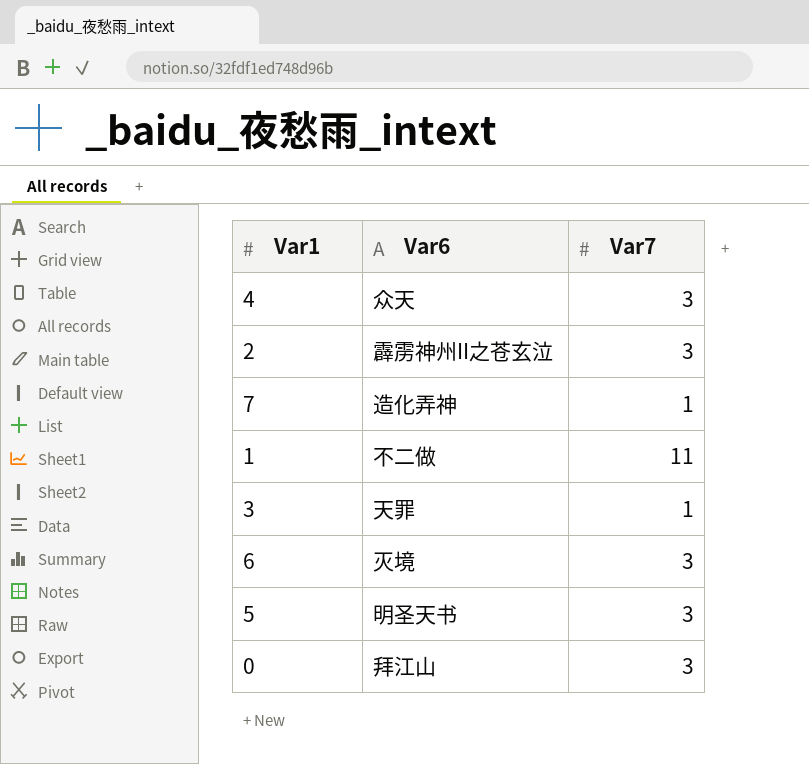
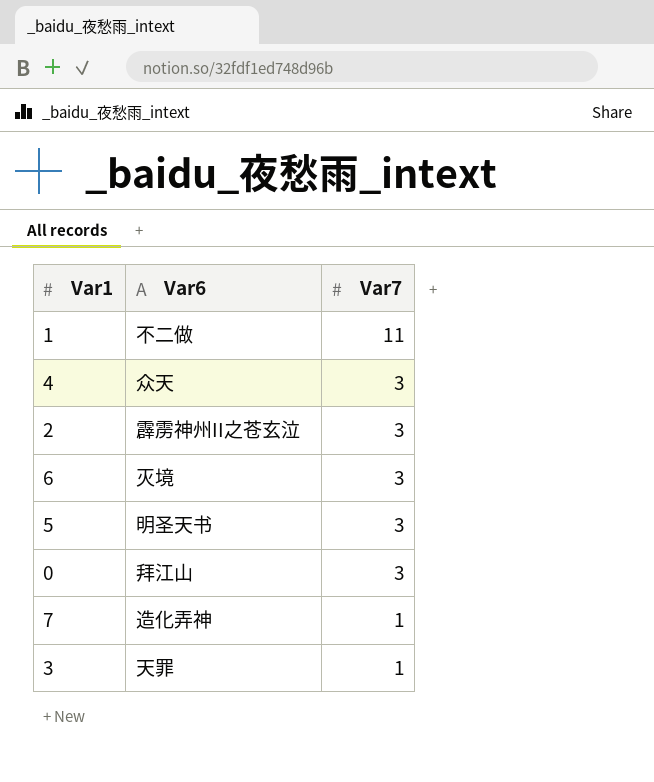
row order: none -> Var7 descending

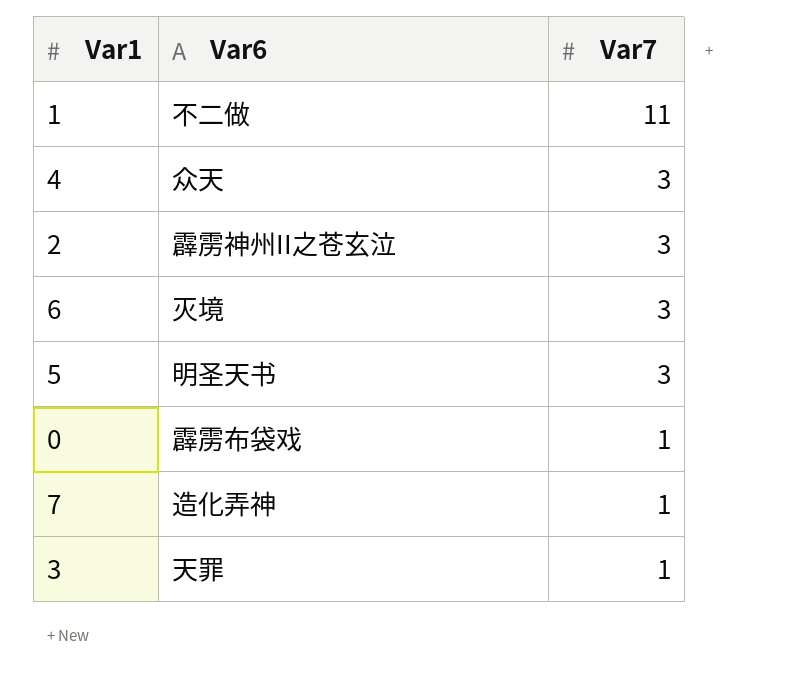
0 | Var6: 拜江山 -> 霹雳布袋戏
0 | Var7: 3 -> 1

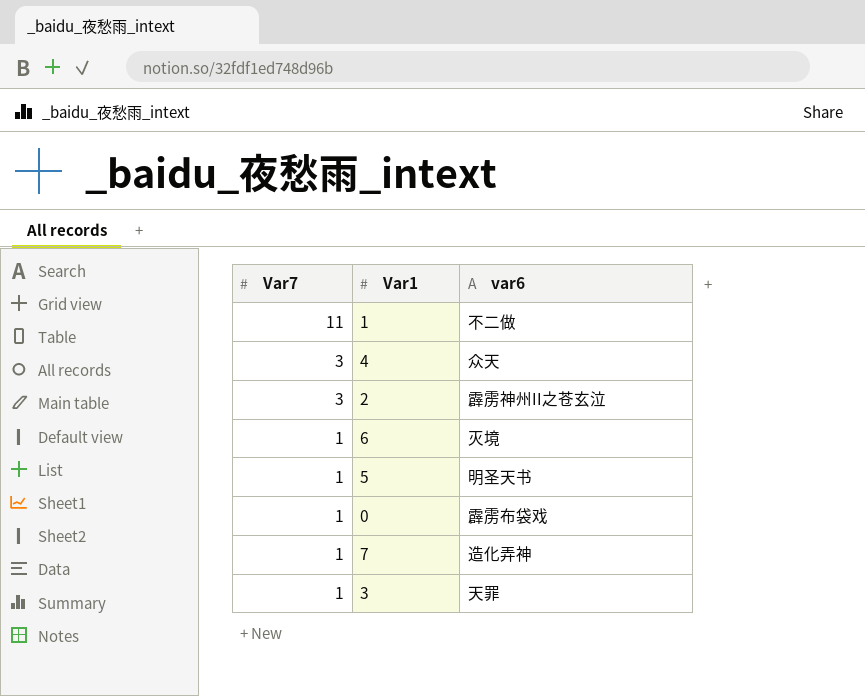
column Var7 | position: 3 -> 1
column name: Var6 -> var6
6 | Var7: 3 -> 1
5 | Var7: 3 -> 1

